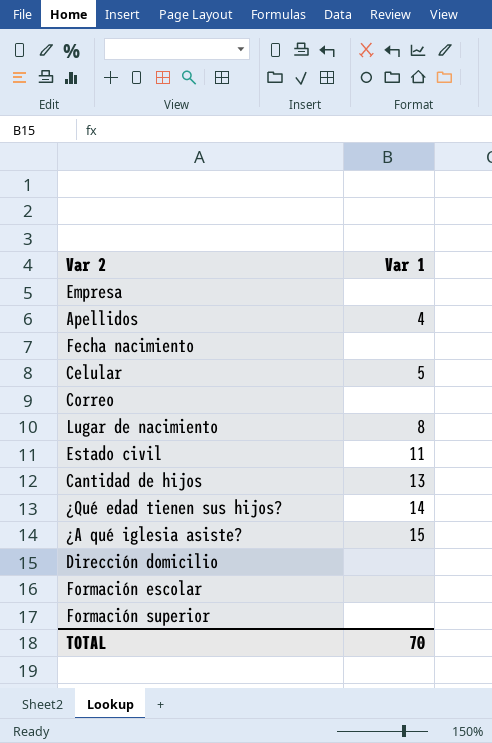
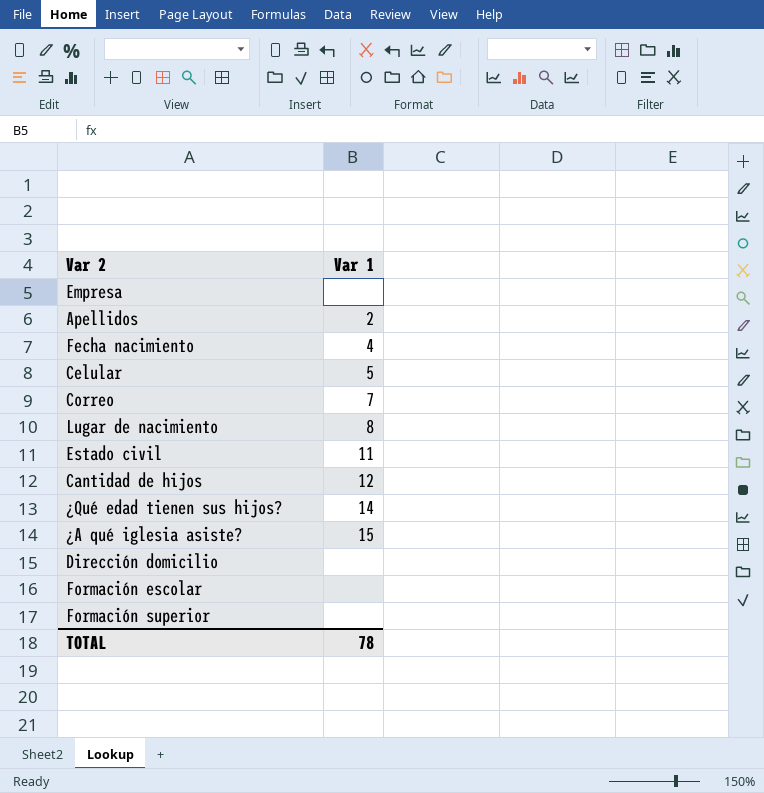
Apellidos | Var 1: 4 -> 2
Fecha nacimiento | Var 1: none -> 4
Correo | Var 1: none -> 7
Cantidad de hijos | Var 1: 13 -> 12
TOTAL | Var 1: 70 -> 78

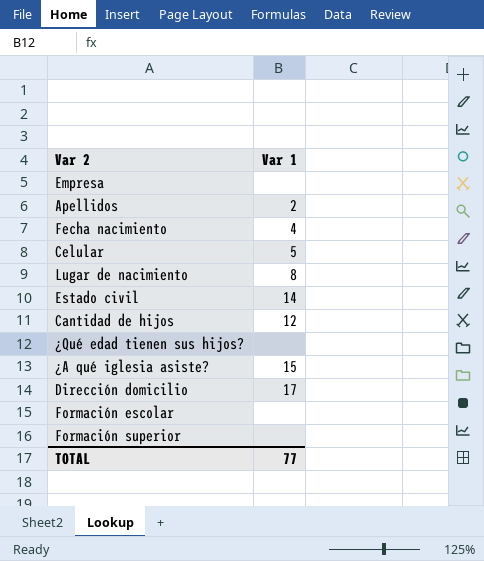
row Correo: 7 -> none
Estado civil | Var 1: 11 -> 14
¿Qué edad tienen sus hijos? | Var 1: 14 -> none
Dirección domicilio | Var 1: none -> 17
TOTAL | Var 1: 78 -> 77

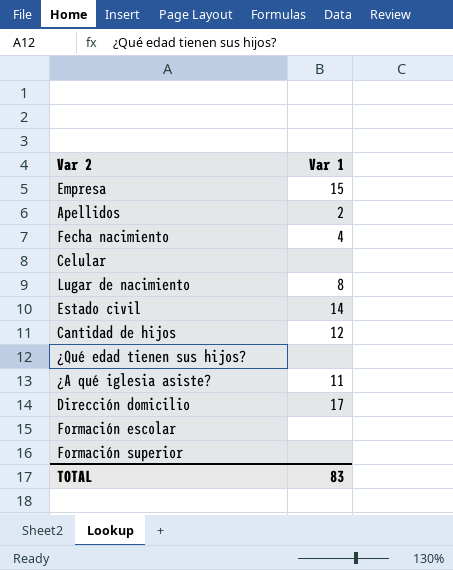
Empresa | Var 1: none -> 15
Celular | Var 1: 5 -> none
¿A qué iglesia asiste? | Var 1: 15 -> 11
TOTAL | Var 1: 77 -> 83

